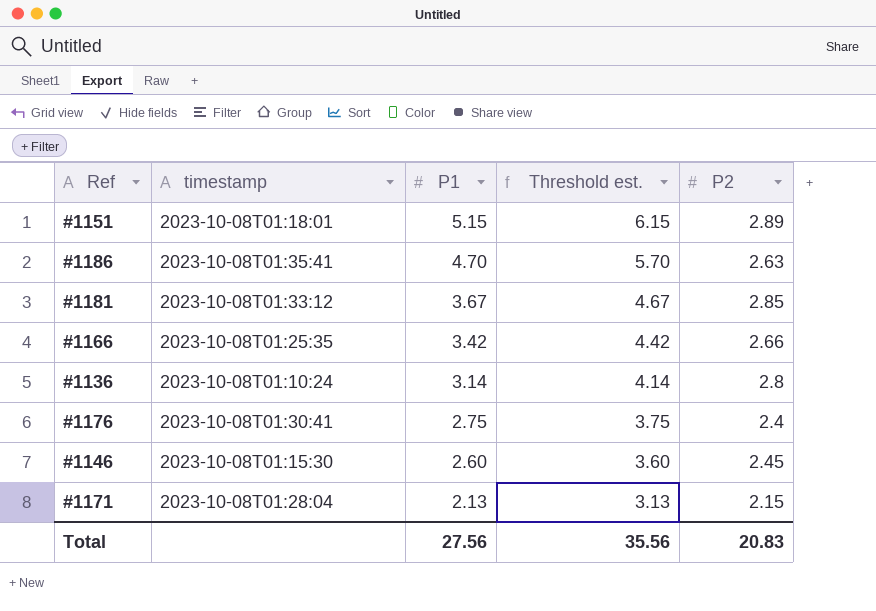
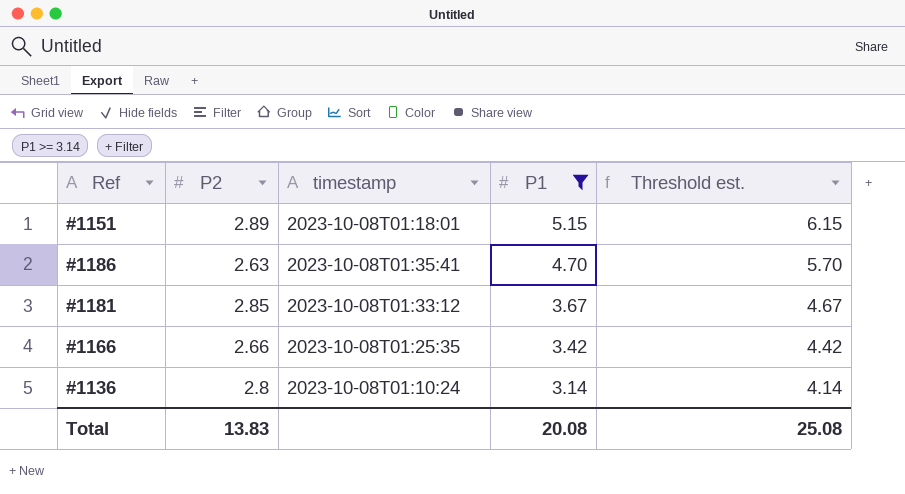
filter: none -> P1 >= 3.14
column P2 | position: 5 -> 2
Total | P2: 20.83 -> 13.83
Total | P1: 27.56 -> 20.08
Total | Threshold est.: 35.56 -> 25.08

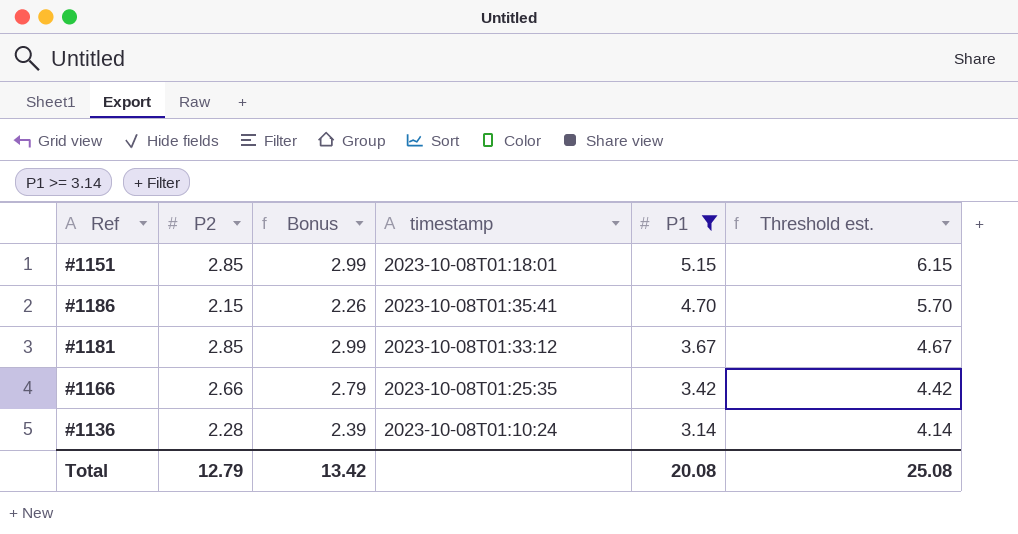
column Bonus | formula: none -> [P2] * 1.05
#1151 | P2: 2.89 -> 2.85
#1186 | P2: 2.63 -> 2.15
#1136 | P2: 2.8 -> 2.28
Total | P2: 13.83 -> 12.79

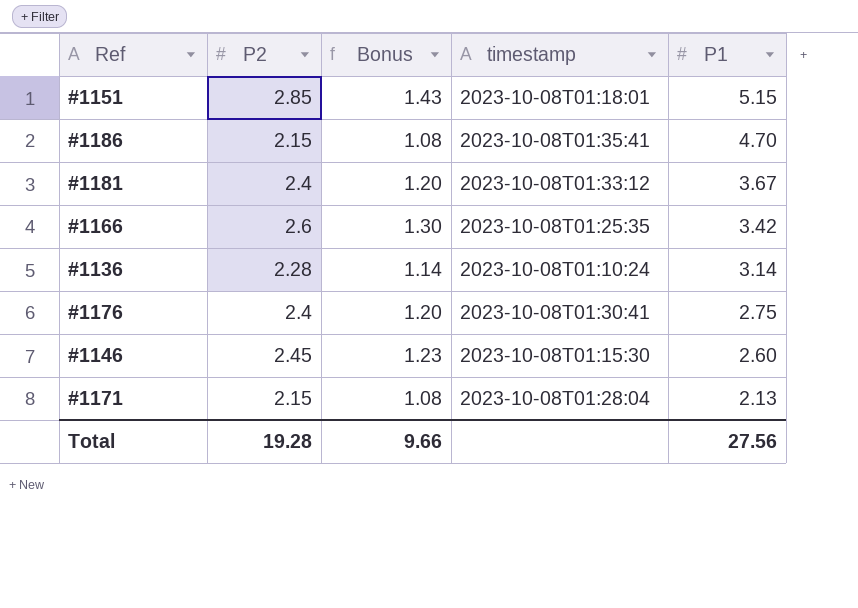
filter: P1 >= 3.14 -> none
column Threshold est. | formula: [P1] + 1 -> none
column Bonus | formula: [P2] * 1.05 -> [P2] * 0.5
#1181 | P2: 2.85 -> 2.4
#1166 | P2: 2.66 -> 2.6
Total | P2: 12.79 -> 19.28
Total | Bonus: 13.42 -> 9.66
Total | P1: 20.08 -> 27.56

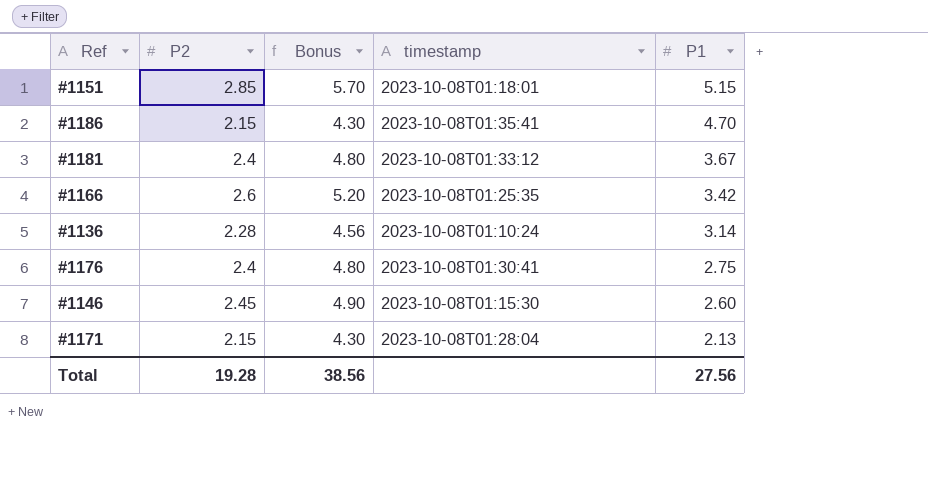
column Bonus | formula: [P2] * 0.5 -> [P2] * 2
Total | Bonus: 9.66 -> 38.56

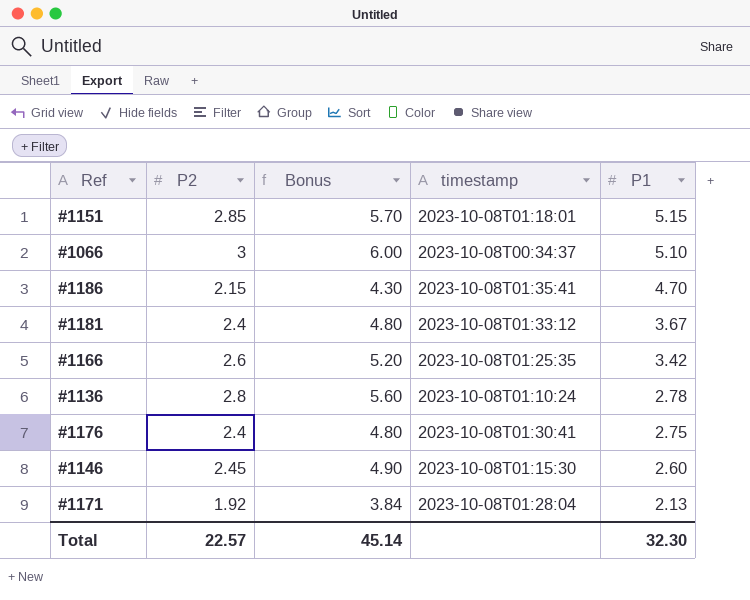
row #1066: none -> 3 | 6.00 | 2023-10-08T00:34:37 | 5.10
#1136 | P2: 2.28 -> 2.8
#1136 | Bonus: 4.56 -> 5.60
#1136 | P1: 3.14 -> 2.78
#1171 | P2: 2.15 -> 1.92
#1171 | Bonus: 4.30 -> 3.84
Total | P2: 19.28 -> 22.57
Total | Bonus: 38.56 -> 45.14
Total | P1: 27.56 -> 32.30

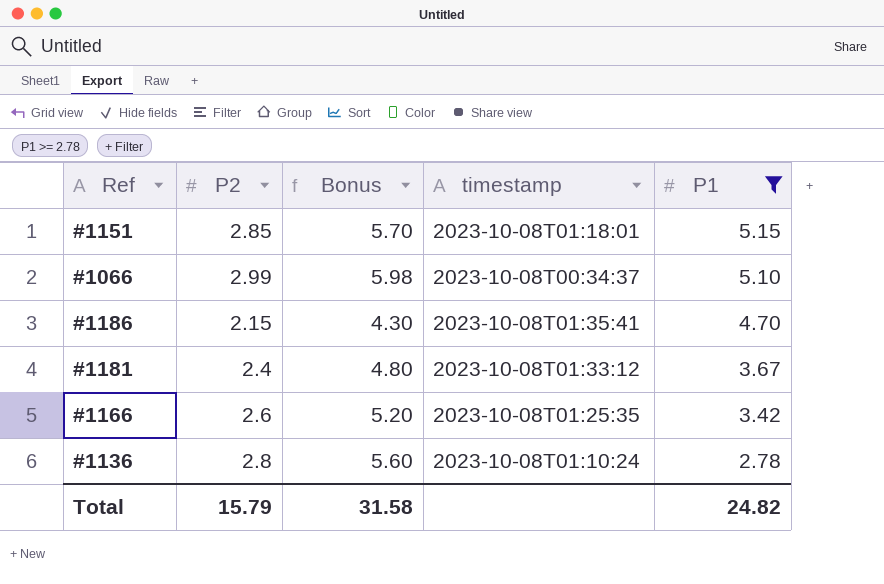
filter: none -> P1 >= 2.78
#1066 | P2: 3 -> 2.99
#1066 | Bonus: 6.00 -> 5.98
Total | P2: 22.57 -> 15.79
Total | Bonus: 45.14 -> 31.58
Total | P1: 32.30 -> 24.82

